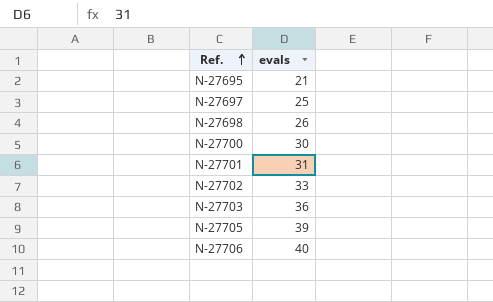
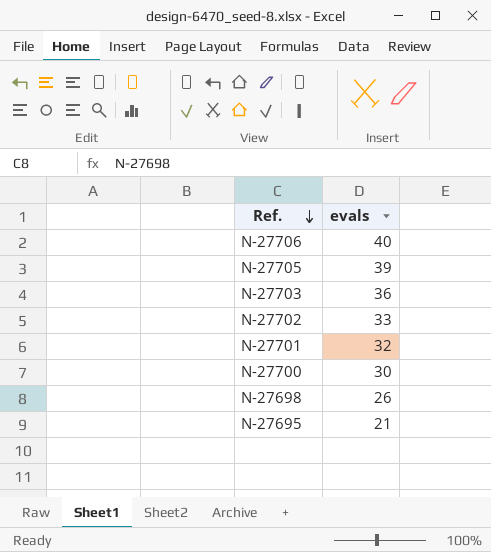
row order: Ref. ascending -> Ref. descending
row N-27697: 25 -> none
N-27701 | evals: 31 -> 32

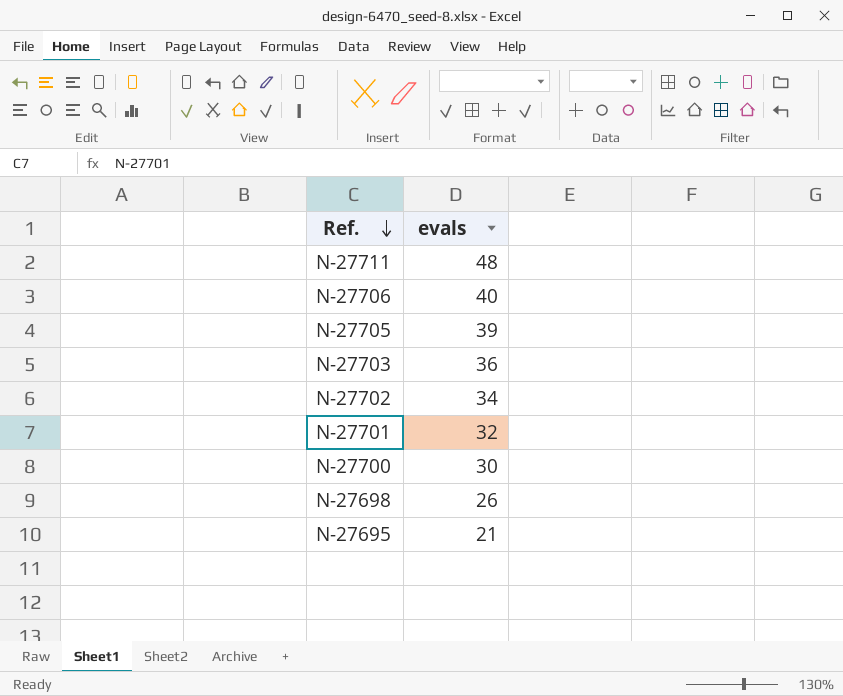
row N-27711: none -> 48
N-27702 | evals: 33 -> 34

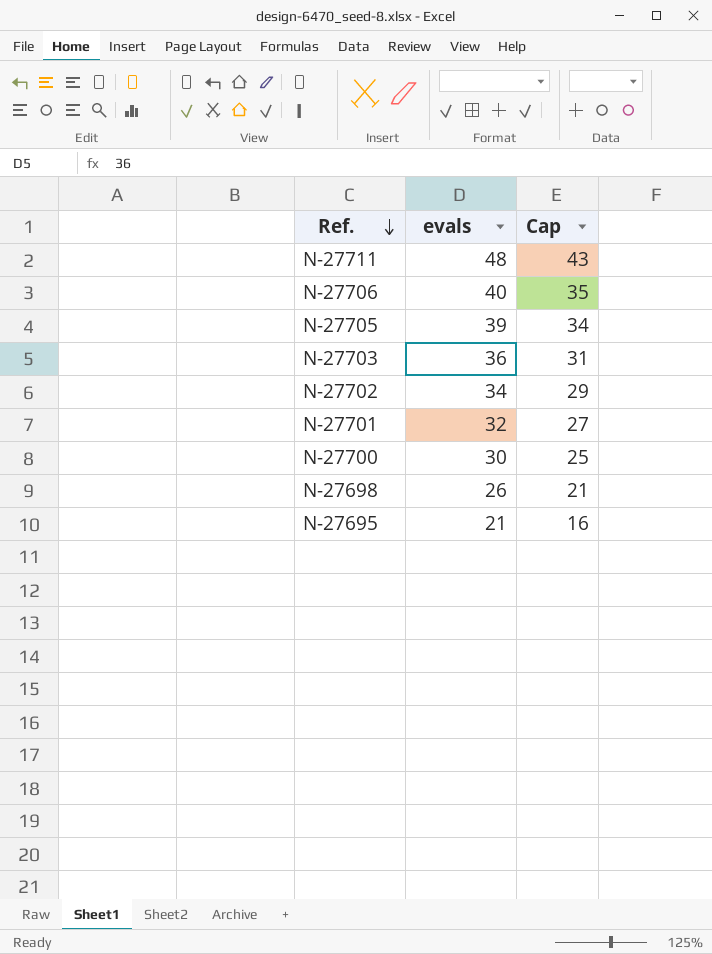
column Cap | formula: none -> [evals] - 5

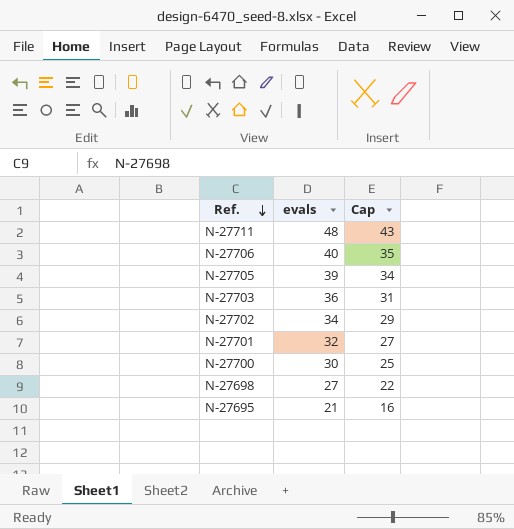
N-27698 | evals: 26 -> 27
N-27698 | Cap: 21 -> 22

